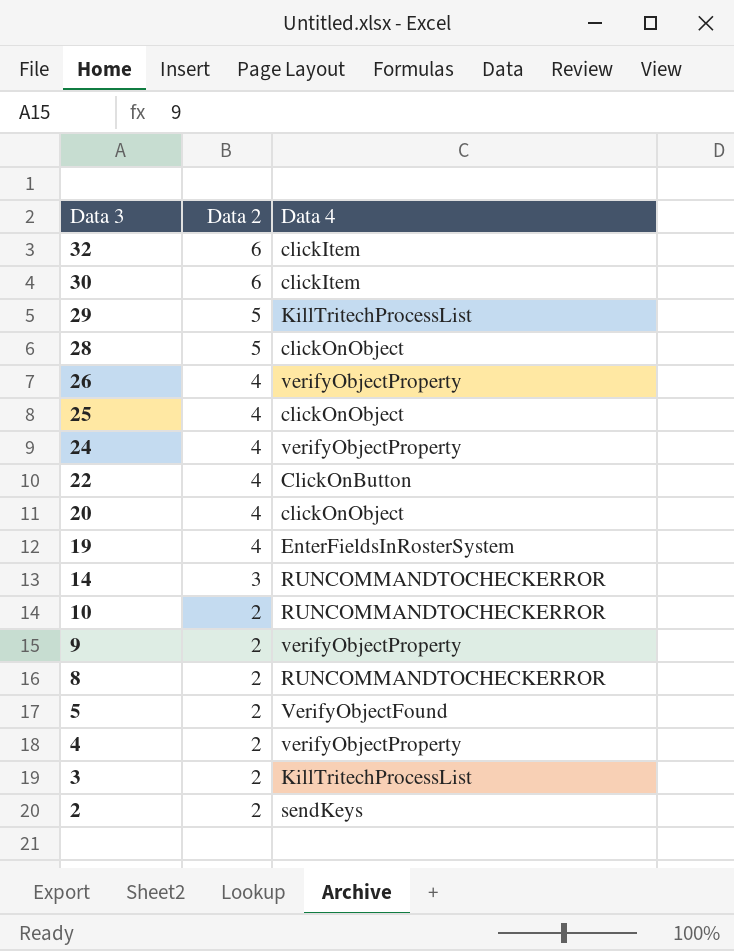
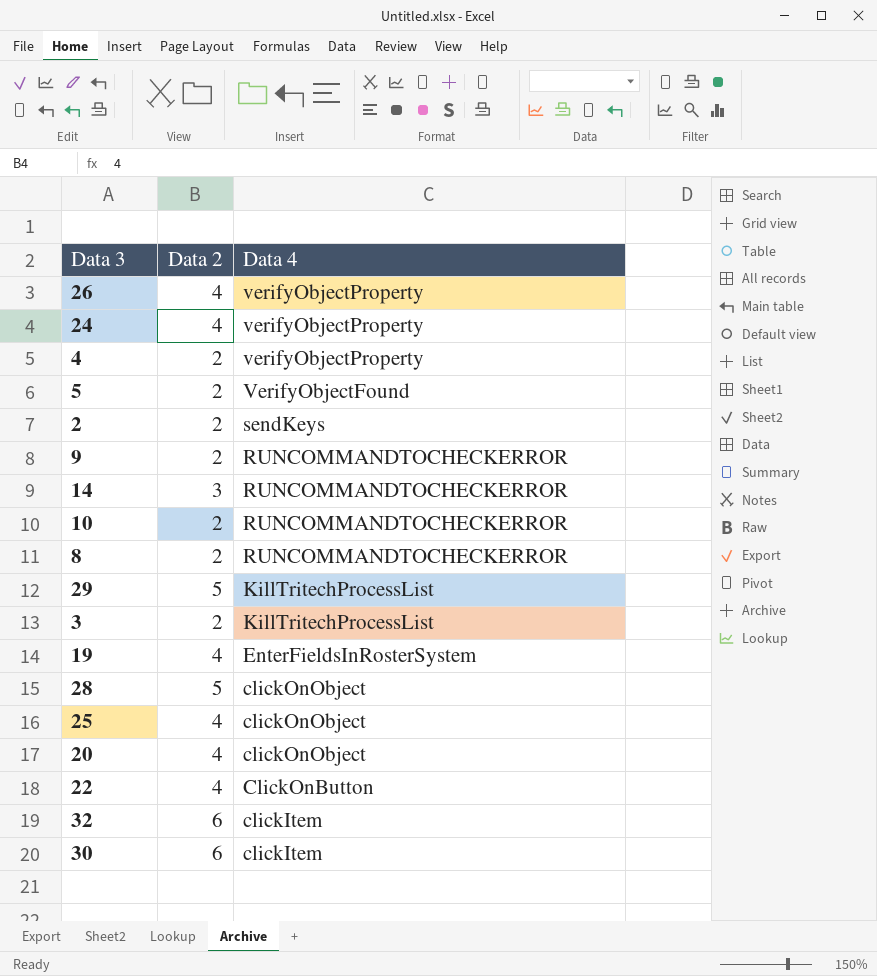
row order: Data 3 descending -> Data 4 descending
9 | Data 4: verifyObjectProperty -> RUNCOMMANDTOCHECKERROR

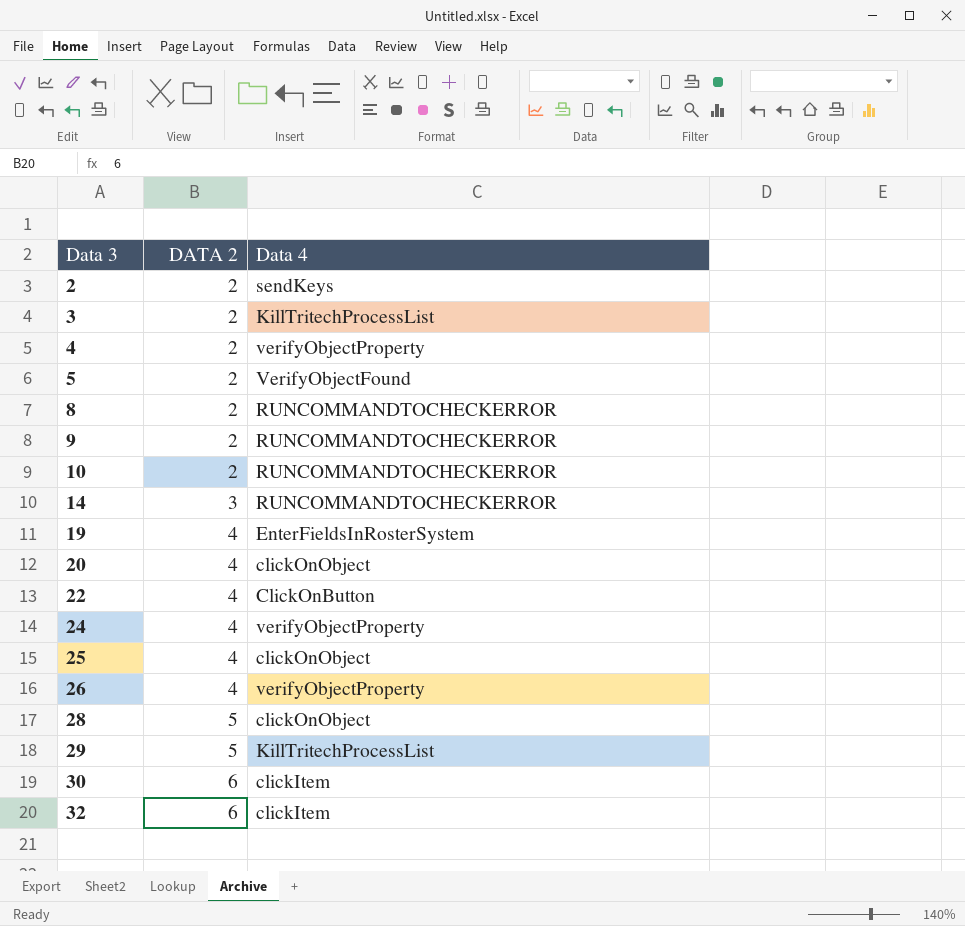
row order: Data 4 descending -> Data 3 ascending
column name: Data 2 -> DATA 2

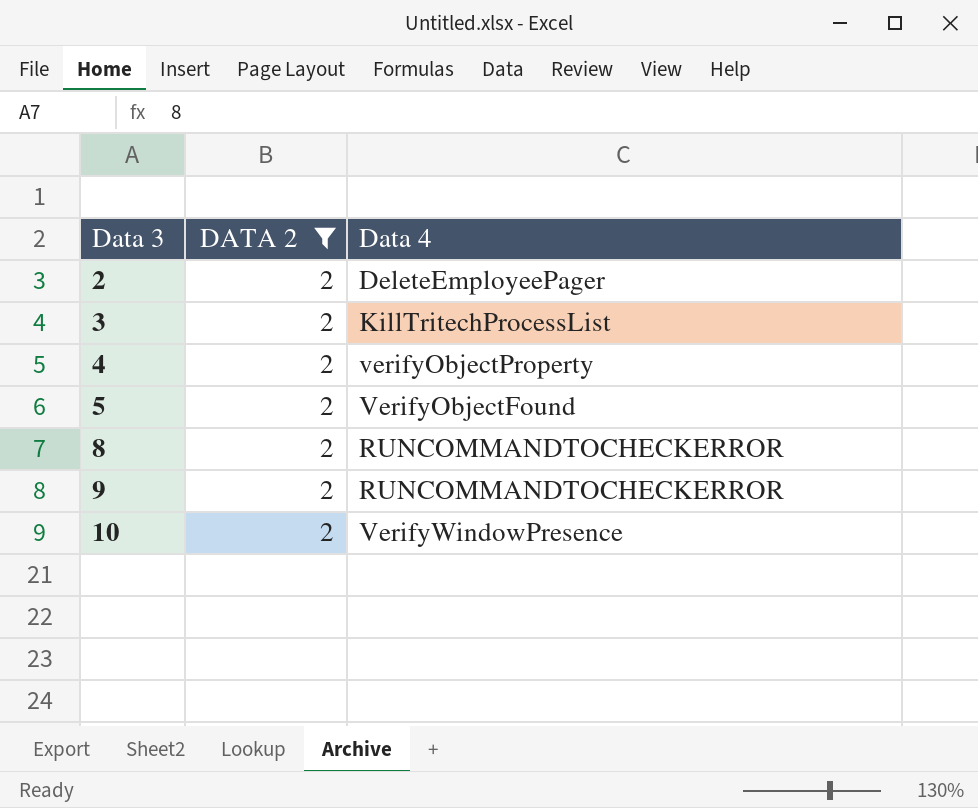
filter: none -> DATA 2 = 2
2 | Data 4: sendKeys -> DeleteEmployeePager
10 | Data 4: RUNCOMMANDTOCHECKERROR -> VerifyWindowPresence

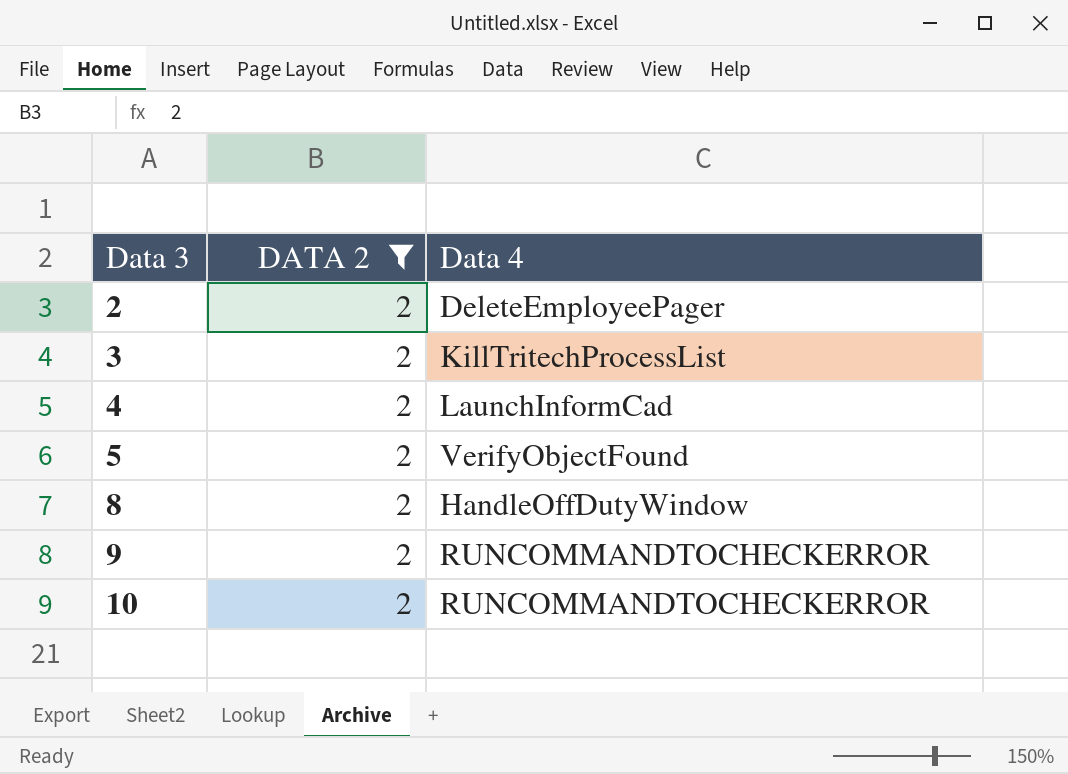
4 | Data 4: verifyObjectProperty -> LaunchInformCad
8 | Data 4: RUNCOMMANDTOCHECKERROR -> HandleOffDutyWindow
10 | Data 4: VerifyWindowPresence -> RUNCOMMANDTOCHECKERROR

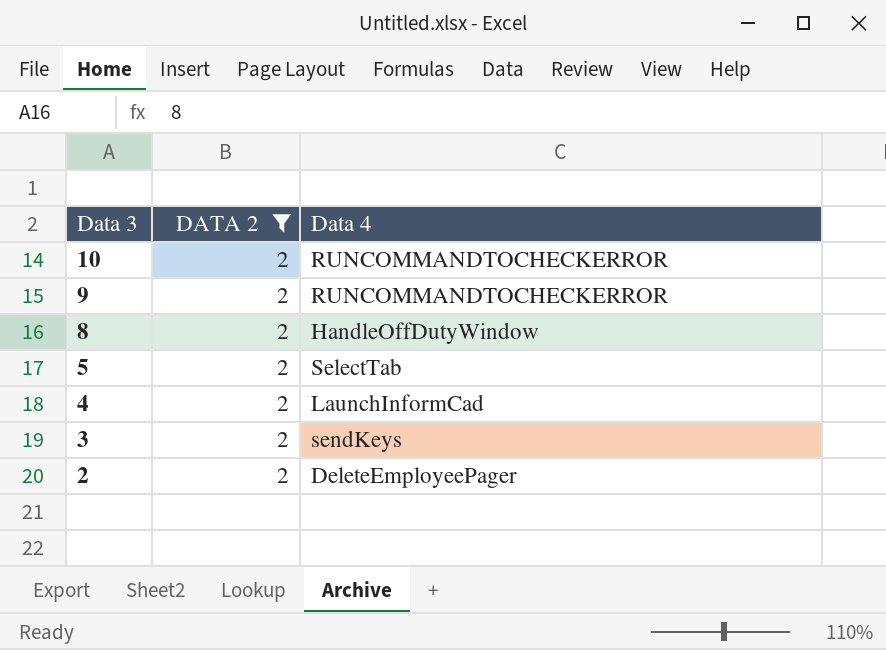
row order: Data 3 ascending -> Data 3 descending
5 | Data 4: VerifyObjectFound -> SelectTab
3 | Data 4: KillTritechProcessList -> sendKeys

